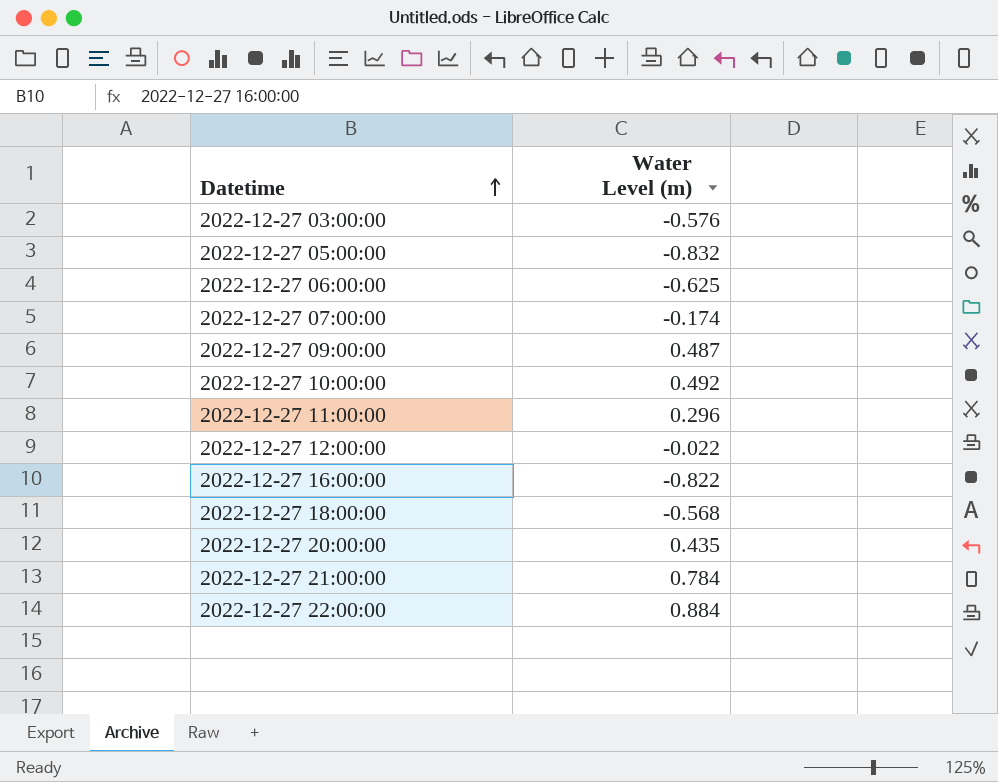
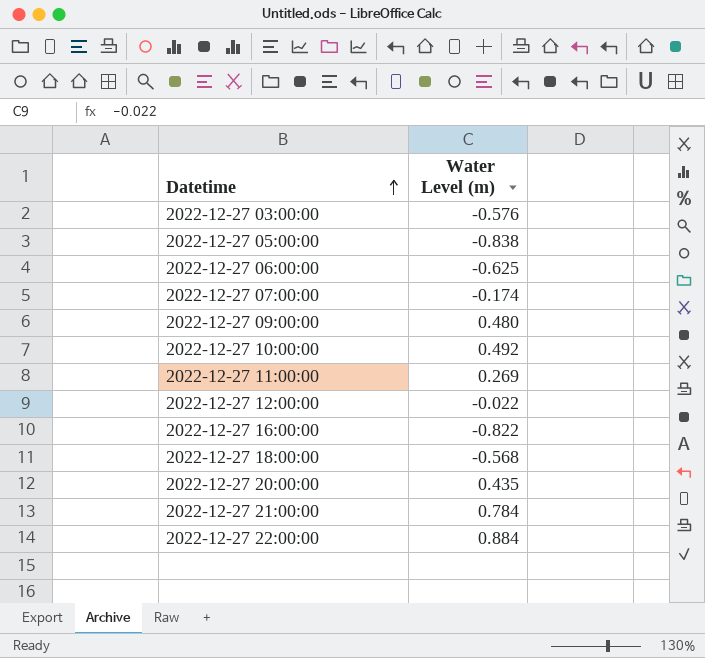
2022-12-27 05:00:00 | Water Level (m): -0.832 -> -0.838
2022-12-27 09:00:00 | Water Level (m): 0.487 -> 0.480
2022-12-27 11:00:00 | Water Level (m): 0.296 -> 0.269

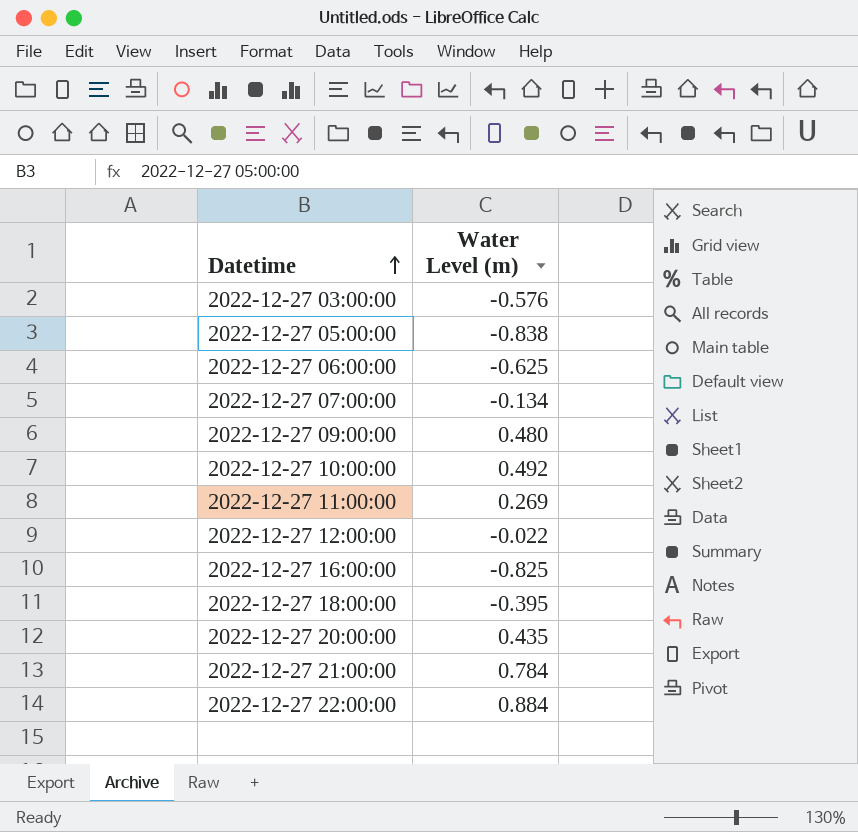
2022-12-27 07:00:00 | Water Level (m): -0.174 -> -0.134
2022-12-27 16:00:00 | Water Level (m): -0.822 -> -0.825
2022-12-27 18:00:00 | Water Level (m): -0.568 -> -0.395

